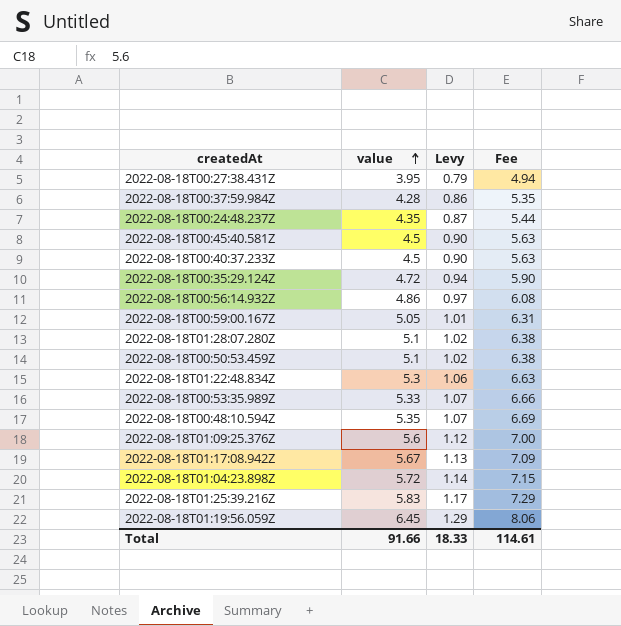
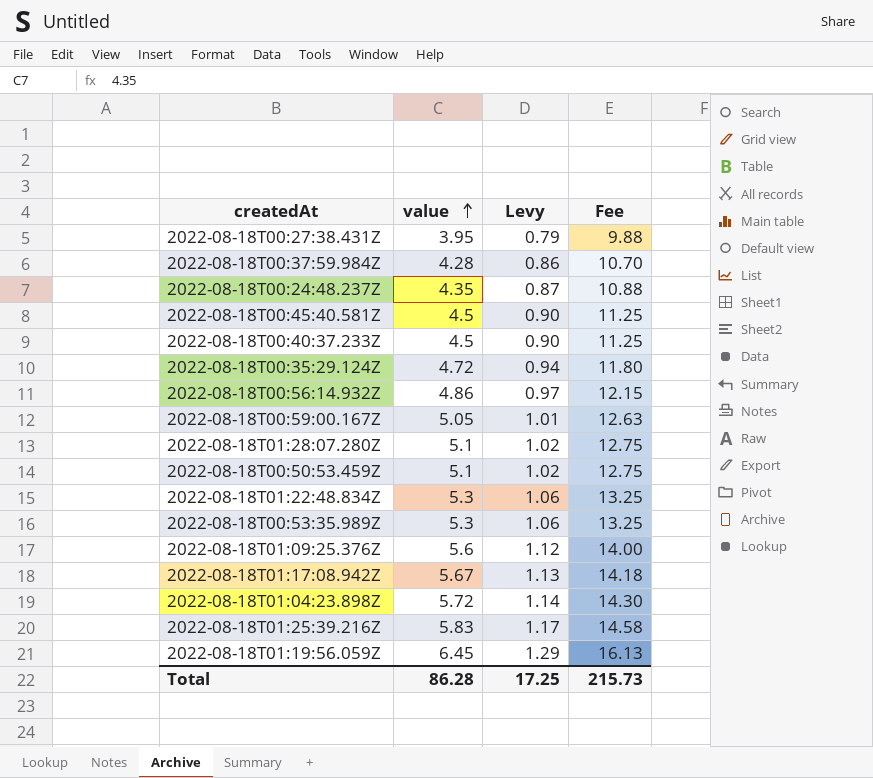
column Fee | formula: [value] * 1.25 -> [value] * 2.5
row 2022-08-18T00:48:10.594Z: 5.35 | 1.07 | 6.69 -> none
2022-08-18T00:53:35.989Z | value: 5.33 -> 5.3
2022-08-18T00:53:35.989Z | Levy: 1.07 -> 1.06
Total | value: 91.66 -> 86.28
Total | Levy: 18.33 -> 17.25
Total | Fee: 114.61 -> 215.73

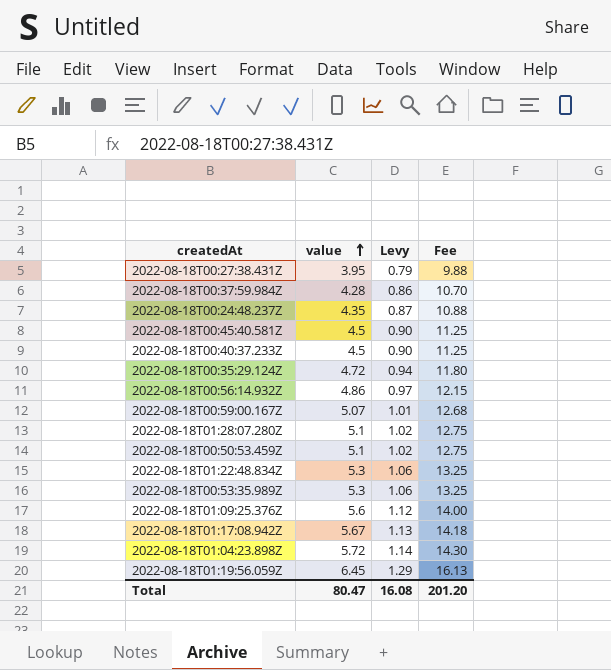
row 2022-08-18T01:25:39.216Z: 5.83 | 1.17 | 14.58 -> none
2022-08-18T00:59:00.167Z | value: 5.05 -> 5.07
2022-08-18T00:59:00.167Z | Fee: 12.63 -> 12.68
Total | value: 86.28 -> 80.47
Total | Levy: 17.25 -> 16.08
Total | Fee: 215.73 -> 201.20

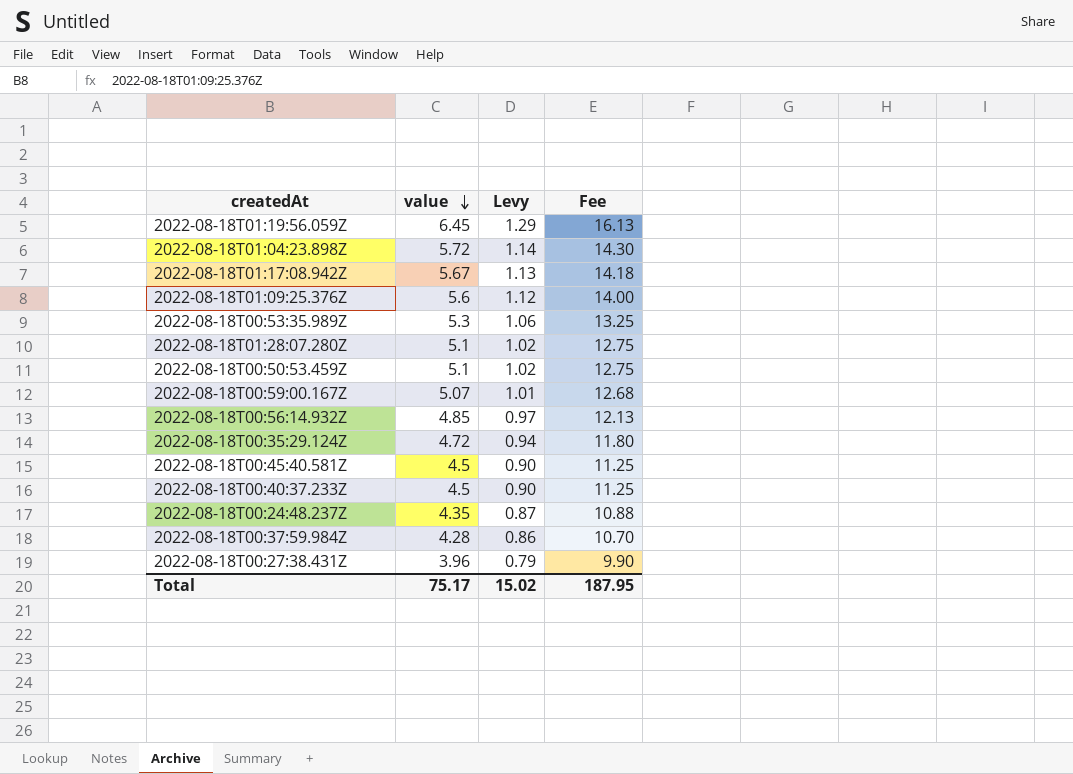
row order: value ascending -> value descending
row 2022-08-18T01:22:48.834Z: 5.3 | 1.06 | 13.25 -> none
2022-08-18T00:56:14.932Z | value: 4.86 -> 4.85
2022-08-18T00:56:14.932Z | Fee: 12.15 -> 12.13
2022-08-18T00:27:38.431Z | value: 3.95 -> 3.96
2022-08-18T00:27:38.431Z | Fee: 9.88 -> 9.90
Total | value: 80.47 -> 75.17
Total | Levy: 16.08 -> 15.02
Total | Fee: 201.20 -> 187.95

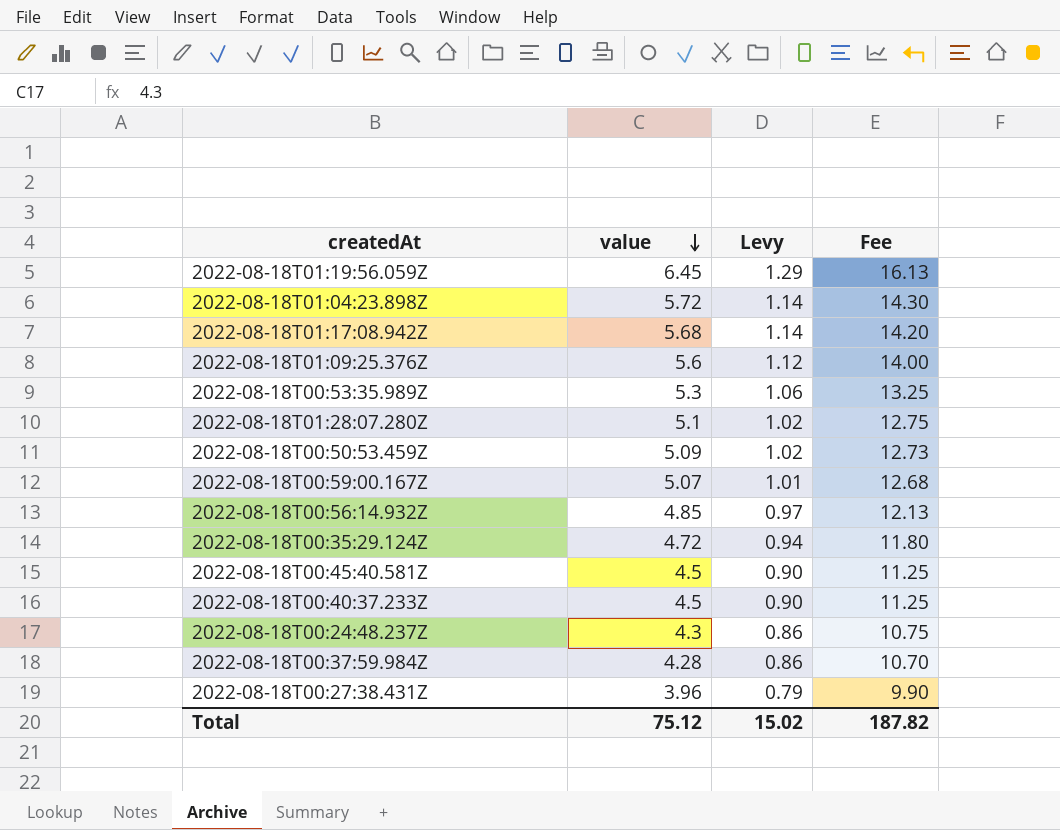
2022-08-18T01:17:08.942Z | value: 5.67 -> 5.68
2022-08-18T01:17:08.942Z | Levy: 1.13 -> 1.14
2022-08-18T01:17:08.942Z | Fee: 14.18 -> 14.20
2022-08-18T00:50:53.459Z | value: 5.1 -> 5.09
2022-08-18T00:50:53.459Z | Fee: 12.75 -> 12.73
2022-08-18T00:24:48.237Z | value: 4.35 -> 4.3
2022-08-18T00:24:48.237Z | Levy: 0.87 -> 0.86
2022-08-18T00:24:48.237Z | Fee: 10.88 -> 10.75
Total | value: 75.17 -> 75.12
Total | Fee: 187.95 -> 187.82

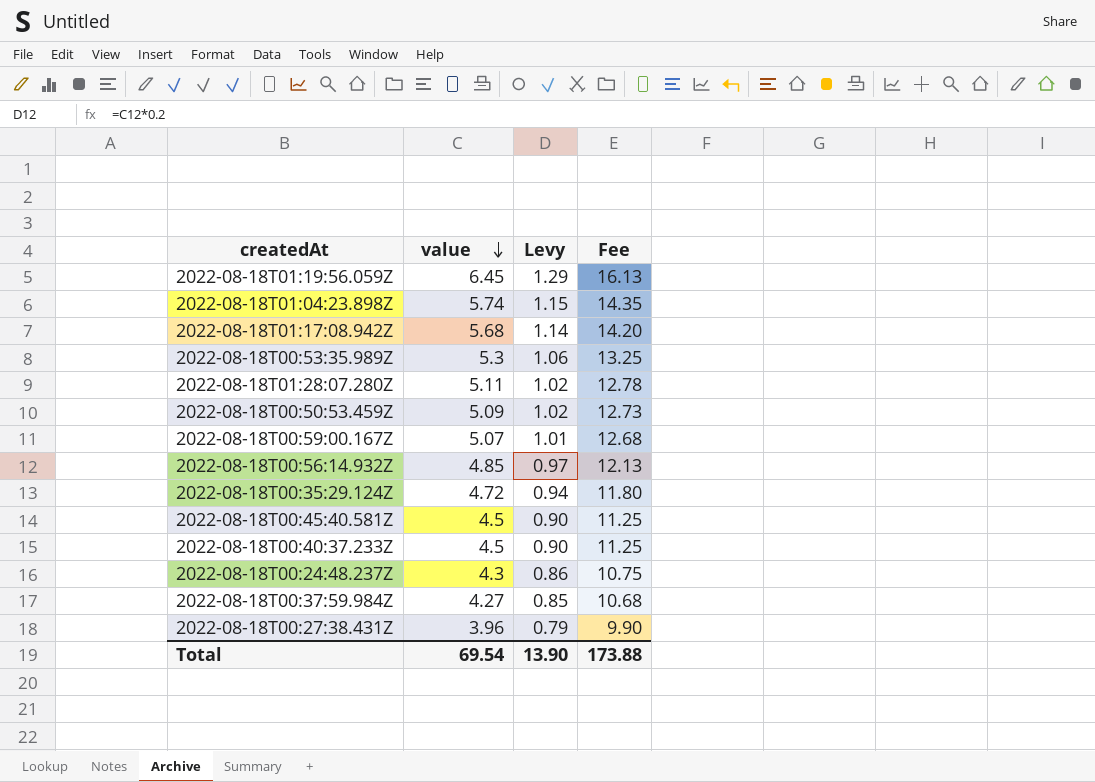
row 2022-08-18T01:09:25.376Z: 5.6 | 1.12 | 14.00 -> none
2022-08-18T01:04:23.898Z | value: 5.72 -> 5.74
2022-08-18T01:04:23.898Z | Levy: 1.14 -> 1.15
2022-08-18T01:04:23.898Z | Fee: 14.30 -> 14.35
2022-08-18T01:28:07.280Z | value: 5.1 -> 5.11
2022-08-18T01:28:07.280Z | Fee: 12.75 -> 12.78
2022-08-18T00:37:59.984Z | value: 4.28 -> 4.27
2022-08-18T00:37:59.984Z | Levy: 0.86 -> 0.85
2022-08-18T00:37:59.984Z | Fee: 10.70 -> 10.68
Total | value: 75.12 -> 69.54
Total | Levy: 15.02 -> 13.90
Total | Fee: 187.82 -> 173.88

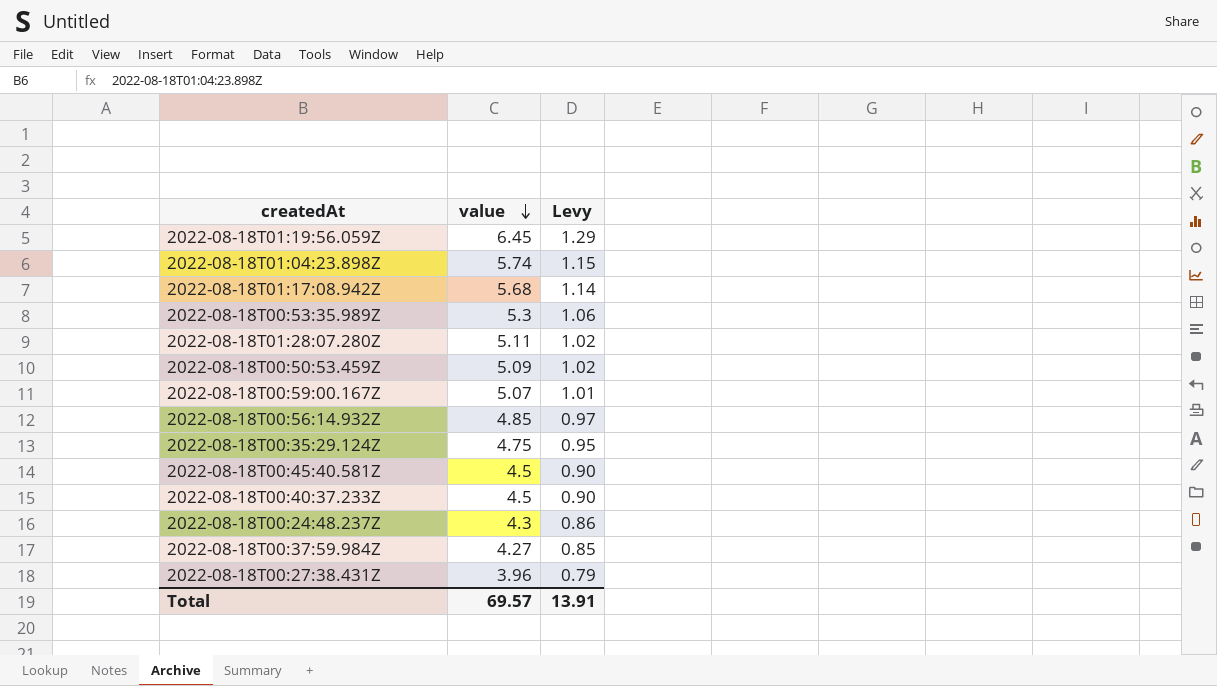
column Fee | formula: [value] * 2.5 -> none
2022-08-18T00:35:29.124Z | value: 4.72 -> 4.75
2022-08-18T00:35:29.124Z | Levy: 0.94 -> 0.95
Total | value: 69.54 -> 69.57
Total | Levy: 13.90 -> 13.91

